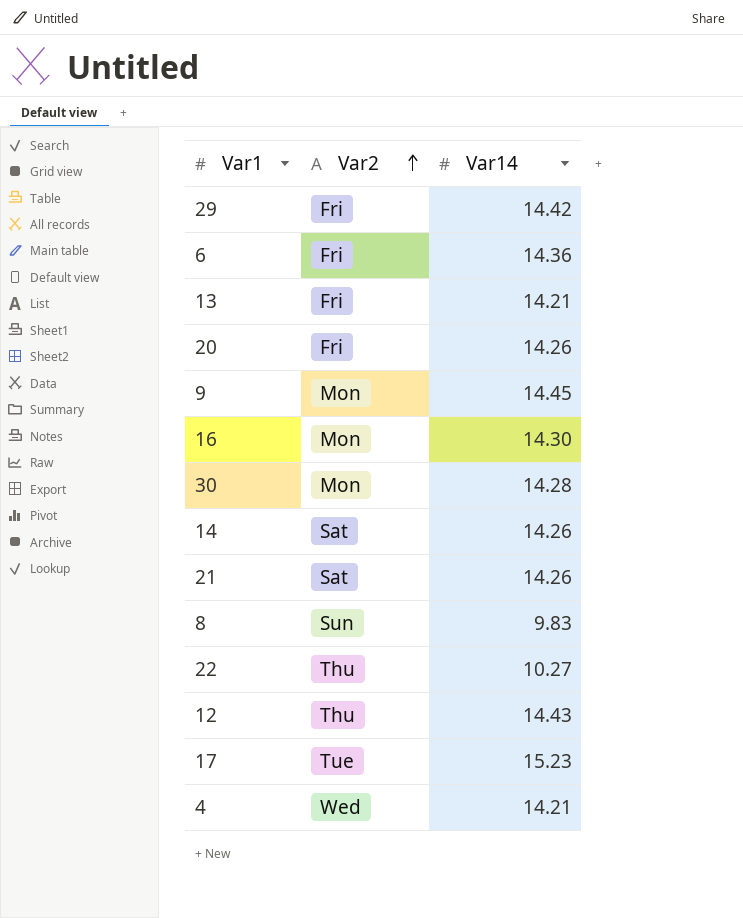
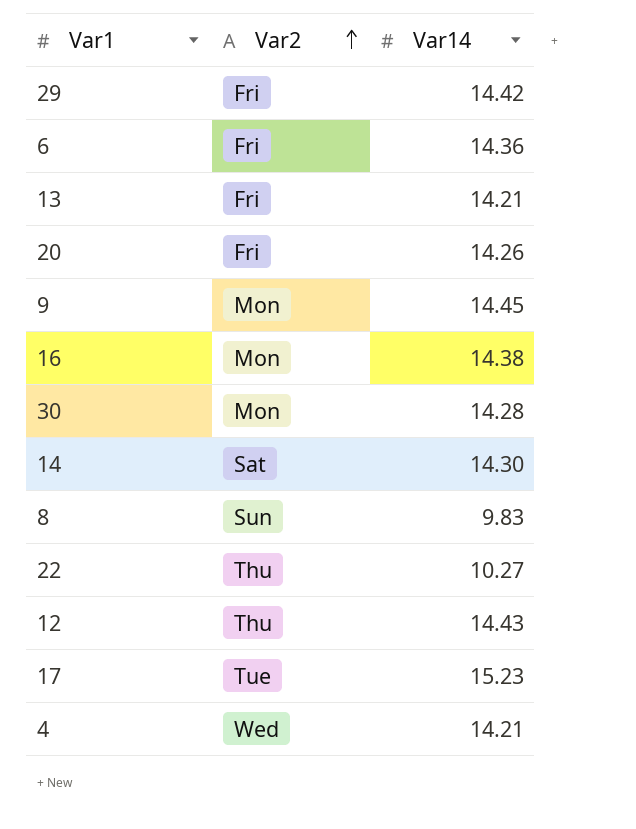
row 21: Sat | 14.26 -> none
16 | Var14: 14.30 -> 14.38
14 | Var14: 14.26 -> 14.30

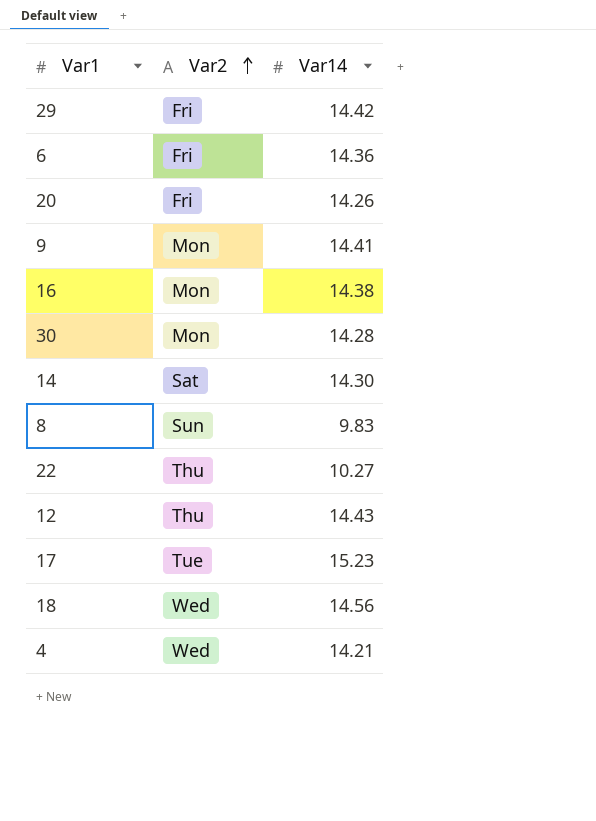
row 13: Fri | 14.21 -> none
9 | Var14: 14.45 -> 14.41
row 18: none -> Wed | 14.56

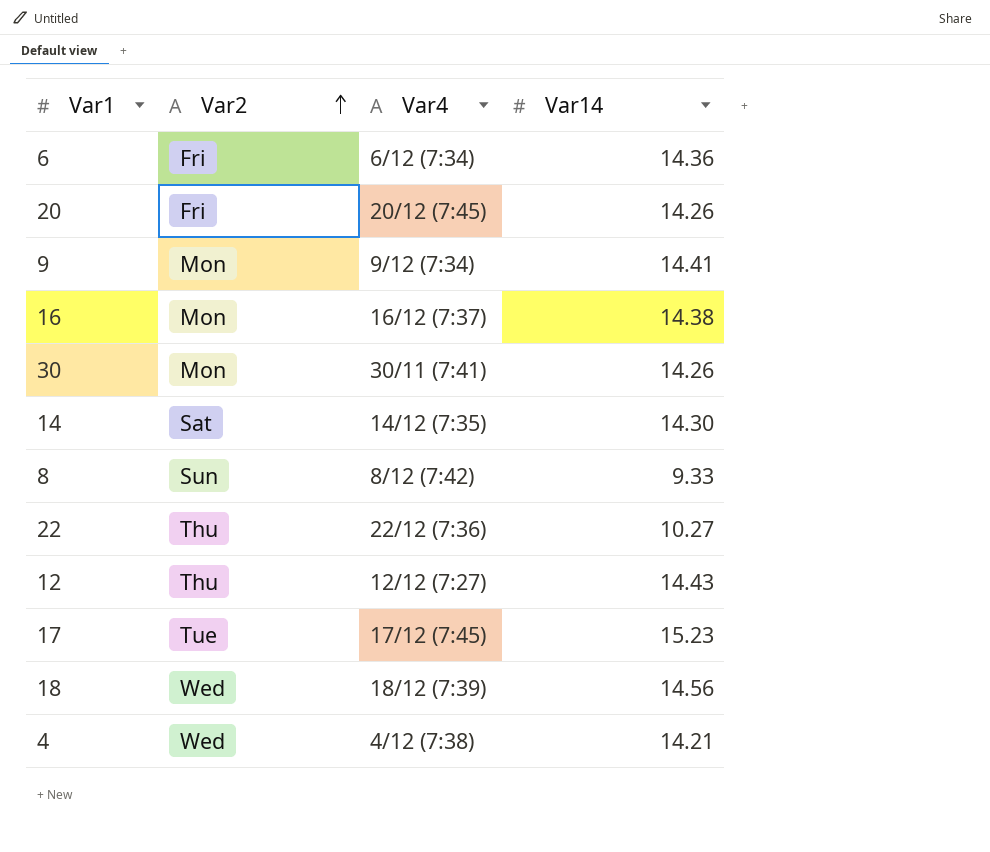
column Var4 | position: none -> 3
row 29: Fri | 14.42 -> none
30 | Var14: 14.28 -> 14.26
8 | Var14: 9.83 -> 9.33

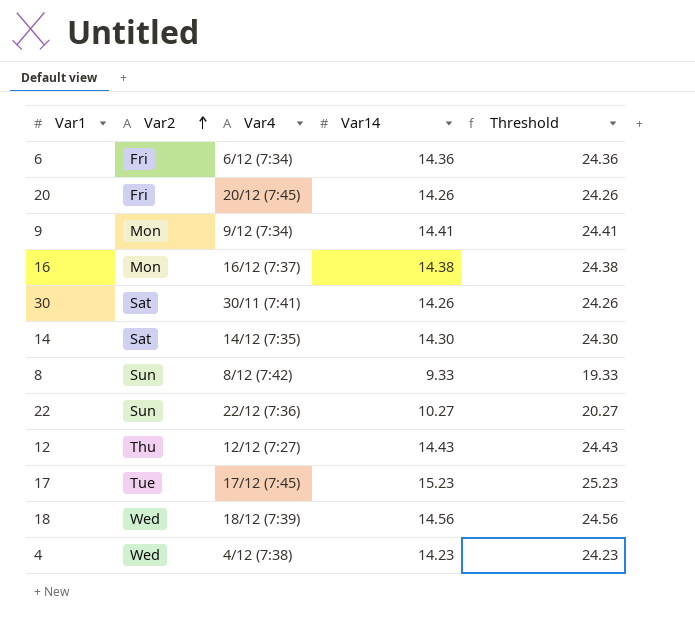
column Threshold | formula: none -> [Var14] + 10
30 | Var2: Mon -> Sat
22 | Var2: Thu -> Sun
4 | Var14: 14.21 -> 14.23

